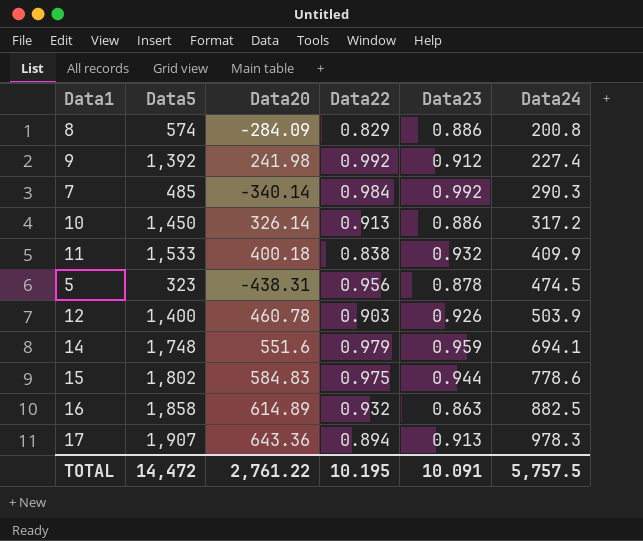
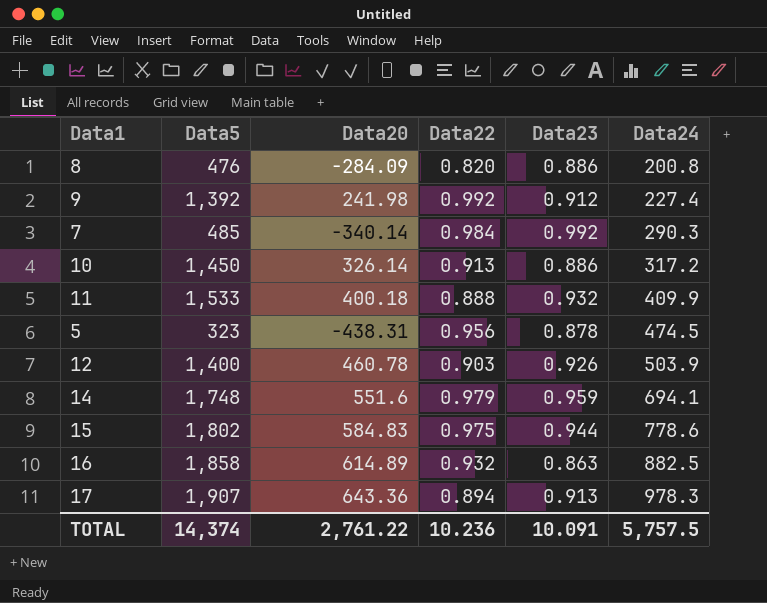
8 | Data5: 574 -> 476
8 | Data22: 0.829 -> 0.820
11 | Data22: 0.838 -> 0.888
TOTAL | Data5: 14,472 -> 14,374
TOTAL | Data22: 10.195 -> 10.236

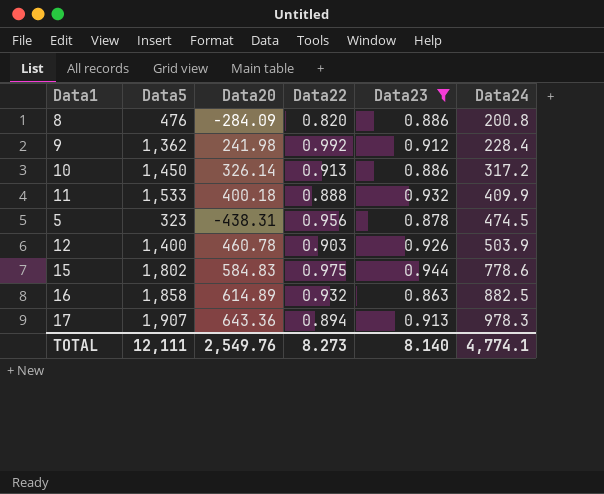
filter: none -> Data23 <= 0.944
9 | Data5: 1,392 -> 1,362
9 | Data24: 227.4 -> 228.4
TOTAL | Data5: 14,374 -> 12,111
TOTAL | Data20: 2,761.22 -> 2,549.76
TOTAL | Data22: 10.236 -> 8.273
TOTAL | Data23: 10.091 -> 8.140
TOTAL | Data24: 5,757.5 -> 4,774.1

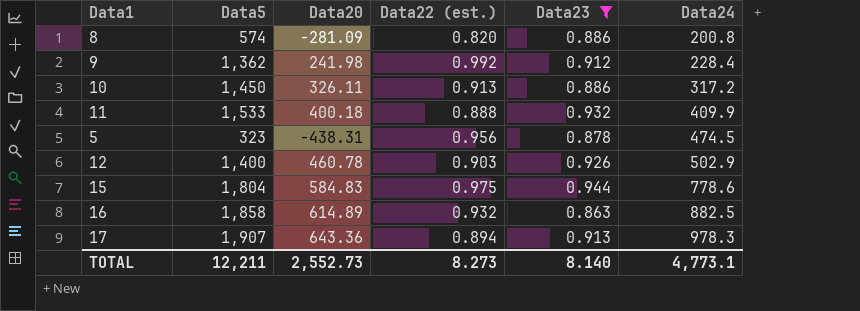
column name: Data22 -> Data22 (est.)
8 | Data5: 476 -> 574
8 | Data20: -284.09 -> -281.09
10 | Data20: 326.14 -> 326.11
12 | Data24: 503.9 -> 502.9
15 | Data5: 1,802 -> 1,804
TOTAL | Data5: 12,111 -> 12,211
TOTAL | Data20: 2,549.76 -> 2,552.73
TOTAL | Data24: 4,774.1 -> 4,773.1

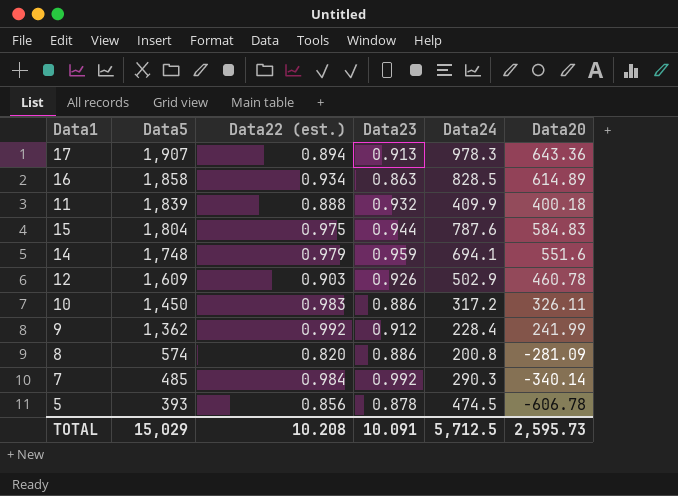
filter: Data23 <= 0.944 -> none
row order: Data24 ascending -> Data5 descending
column Data20 | position: 3 -> 6
16 | Data22 (est.): 0.932 -> 0.934
16 | Data24: 882.5 -> 828.5
11 | Data5: 1,533 -> 1,839
15 | Data24: 778.6 -> 787.6
12 | Data5: 1,400 -> 1,609
10 | Data22 (est.): 0.913 -> 0.983
9 | Data20: 241.98 -> 241.99
5 | Data5: 323 -> 393
5 | Data22 (est.): 0.956 -> 0.856
5 | Data20: -438.31 -> -606.78
TOTAL | Data5: 12,211 -> 15,029
TOTAL | Data22 (est.): 8.273 -> 10.208
TOTAL | Data23: 8.140 -> 10.091
TOTAL | Data24: 4,773.1 -> 5,712.5
TOTAL | Data20: 2,552.73 -> 2,595.73

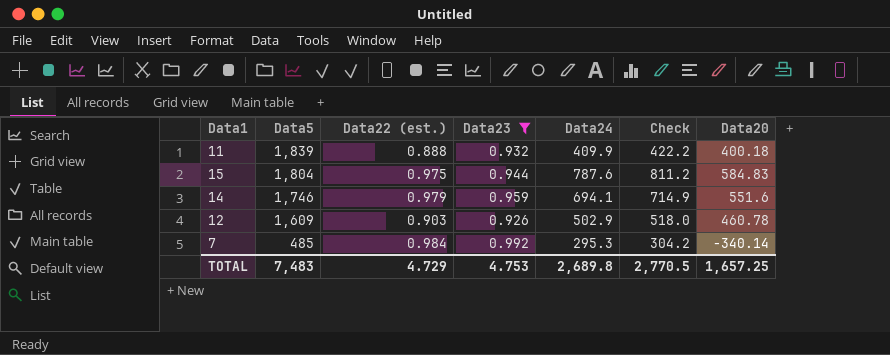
filter: none -> Data23 >= 0.926
column Check | formula: none -> [Data24] * 1.03
14 | Data5: 1,748 -> 1,746
7 | Data24: 290.3 -> 295.3
TOTAL | Data5: 15,029 -> 7,483
TOTAL | Data22 (est.): 10.208 -> 4.729
TOTAL | Data23: 10.091 -> 4.753
TOTAL | Data24: 5,712.5 -> 2,689.8
TOTAL | Data20: 2,595.73 -> 1,657.25

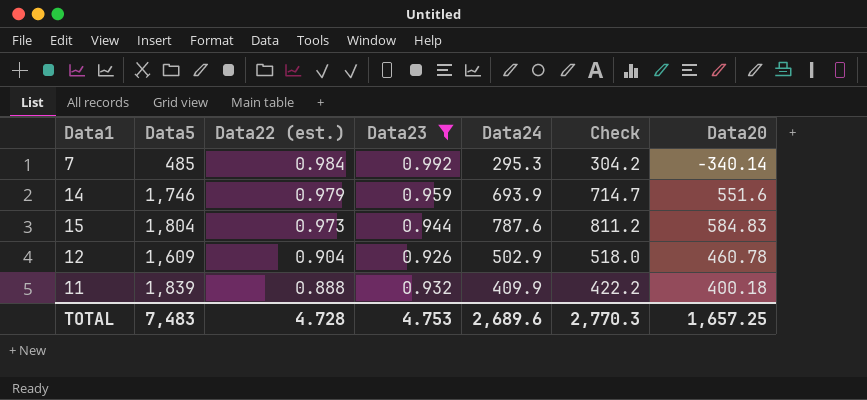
row order: Data5 descending -> Data22 (est.) descending
14 | Data24: 694.1 -> 693.9
14 | Check: 714.9 -> 714.7
15 | Data22 (est.): 0.975 -> 0.973
12 | Data22 (est.): 0.903 -> 0.904
TOTAL | Data22 (est.): 4.729 -> 4.728
TOTAL | Data24: 2,689.8 -> 2,689.6
TOTAL | Check: 2,770.5 -> 2,770.3

